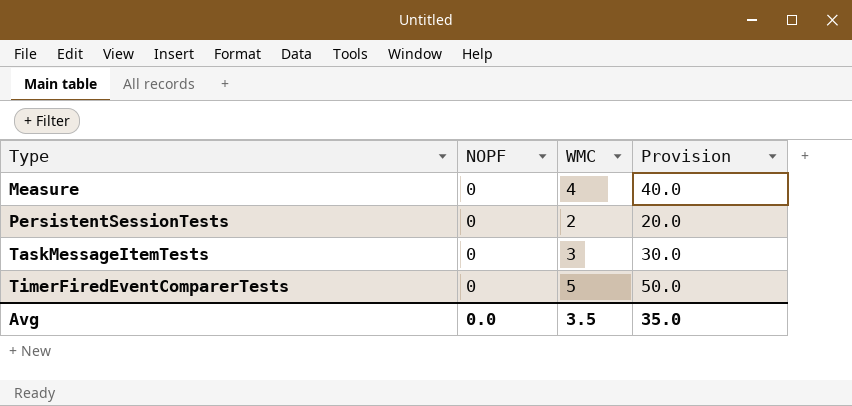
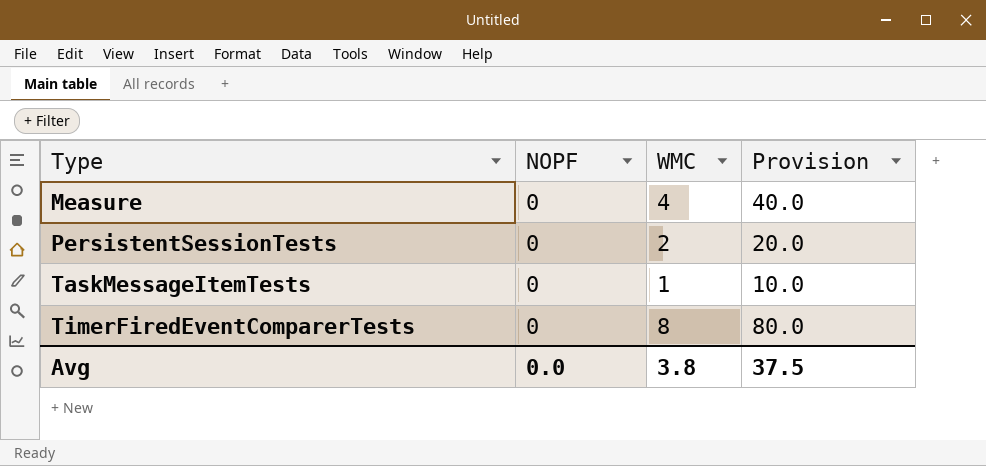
TaskMessageItemTests | WMC: 3 -> 1
TaskMessageItemTests | Provision: 30.0 -> 10.0
TimerFiredEventComparerTests | WMC: 5 -> 8
TimerFiredEventComparerTests | Provision: 50.0 -> 80.0
Avg | WMC: 3.5 -> 3.8
Avg | Provision: 35.0 -> 37.5

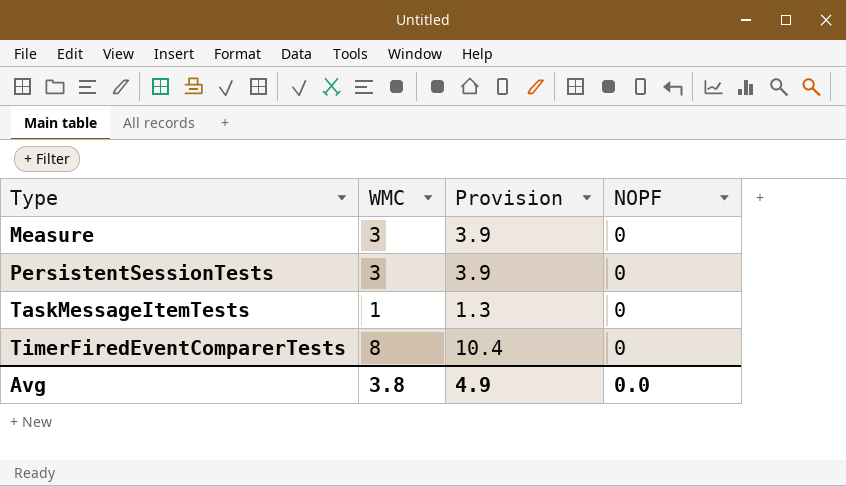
column Provision | formula: [WMC] * 10 -> [WMC] * 1.3
column NOPF | position: 2 -> 4
Measure | WMC: 4 -> 3
PersistentSessionTests | WMC: 2 -> 3
Avg | Provision: 37.5 -> 4.9

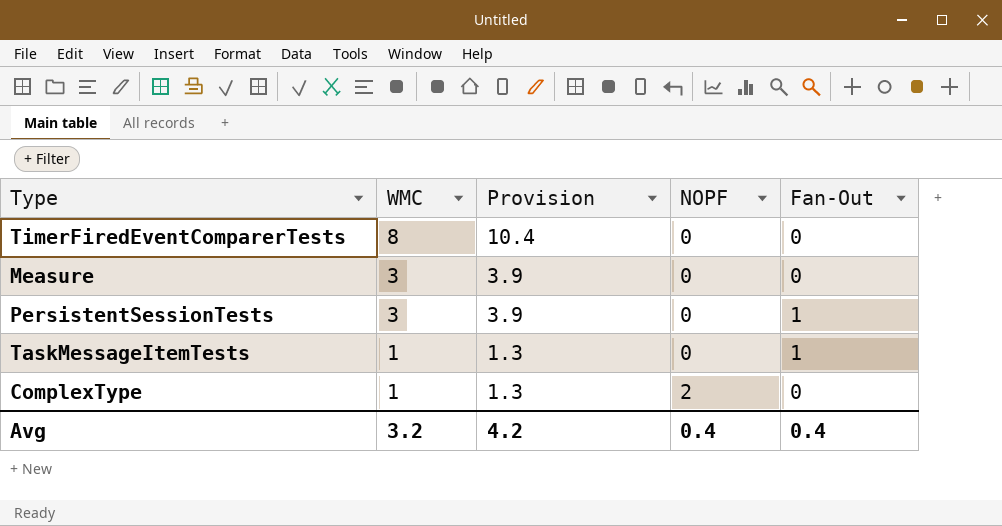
row order: Type ascending -> WMC descending
column Fan-Out | position: none -> 5
row ComplexType: none -> 1 | 1.3 | 2 | 0
Avg | WMC: 3.8 -> 3.2
Avg | Provision: 4.9 -> 4.2
Avg | NOPF: 0.0 -> 0.4

